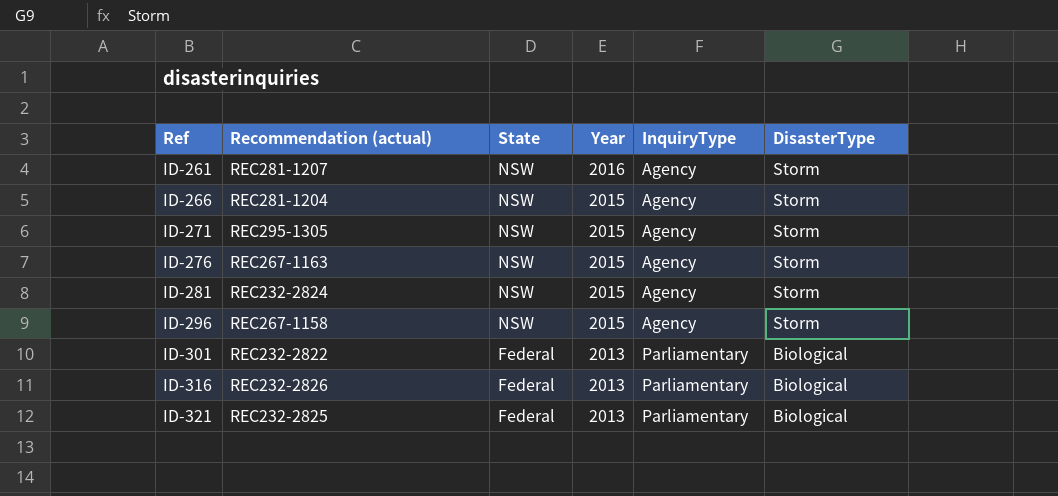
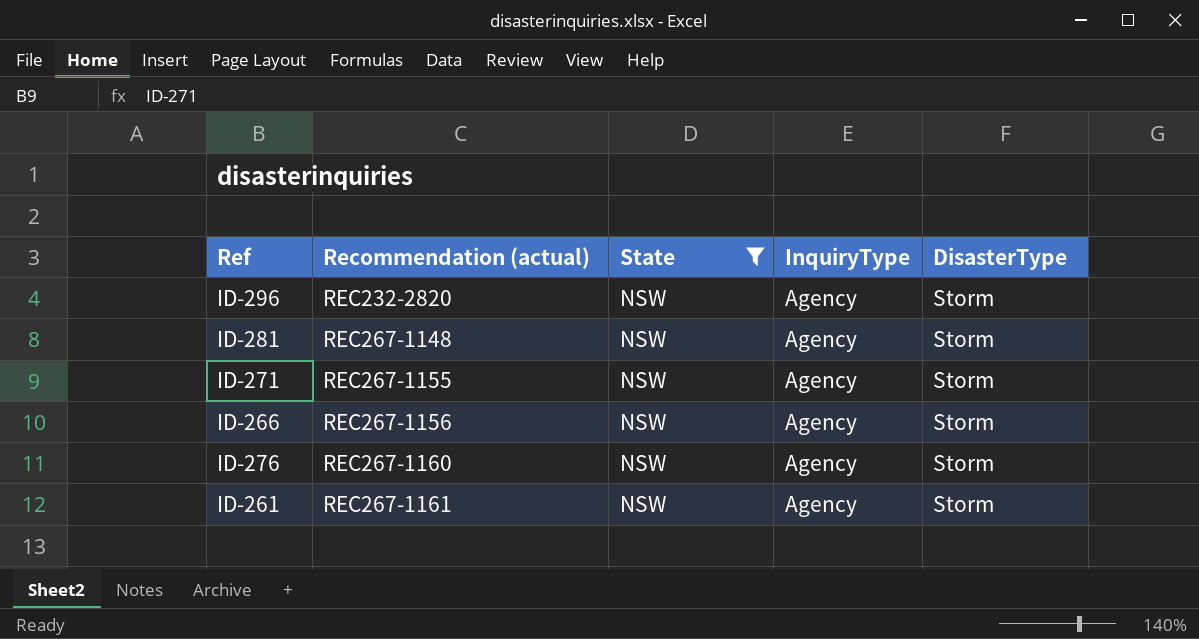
filter: none -> State = NSW
row order: Ref ascending -> Recommendation (actual) ascending
column Year | position: 4 -> none
ID-296 | Recommendation (actual): REC267-1158 -> REC232-2820
ID-281 | Recommendation (actual): REC232-2824 -> REC267-1148
ID-271 | Recommendation (actual): REC295-1305 -> REC267-1155
ID-266 | Recommendation (actual): REC281-1204 -> REC267-1156
ID-276 | Recommendation (actual): REC267-1163 -> REC267-1160
ID-261 | Recommendation (actual): REC281-1207 -> REC267-1161

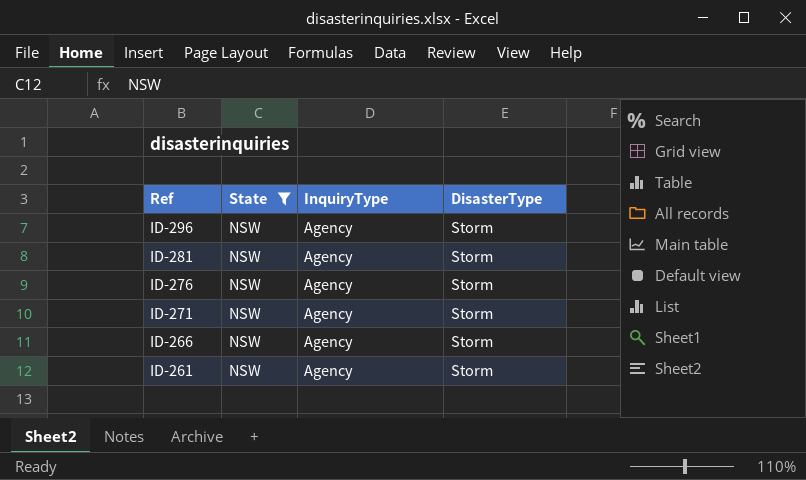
row order: Recommendation (actual) ascending -> Ref descending
column Recommendation (actual) | position: 2 -> none

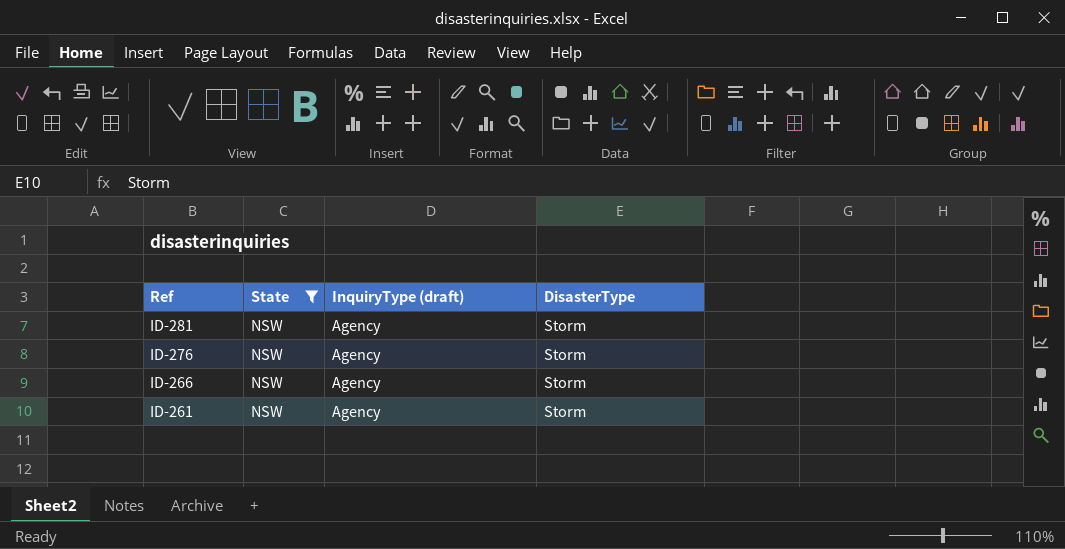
column name: InquiryType -> InquiryType (draft)
row ID-296: NSW | Agency | Storm -> none
row ID-271: NSW | Agency | Storm -> none

